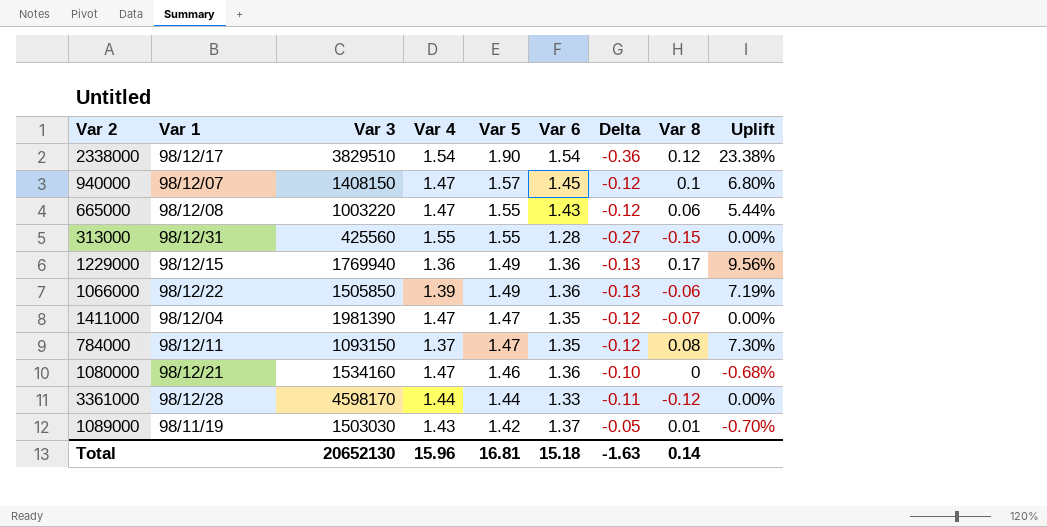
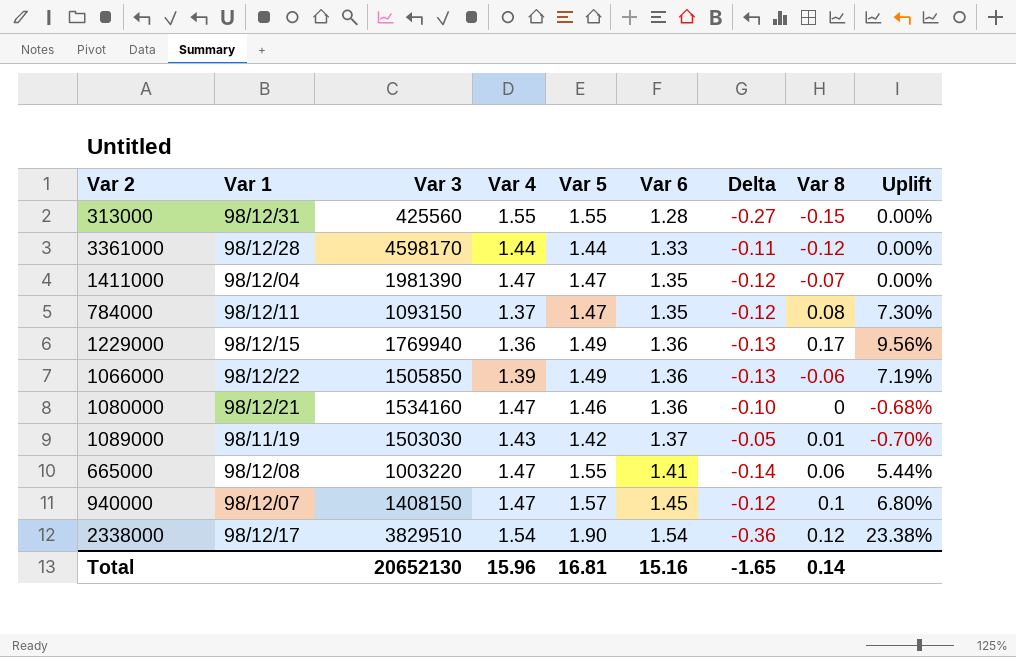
row order: Var 5 descending -> Var 6 ascending
665000 | Var 6: 1.43 -> 1.41
665000 | Delta: -0.12 -> -0.14
Total | Var 6: 15.18 -> 15.16
Total | Delta: -1.63 -> -1.65

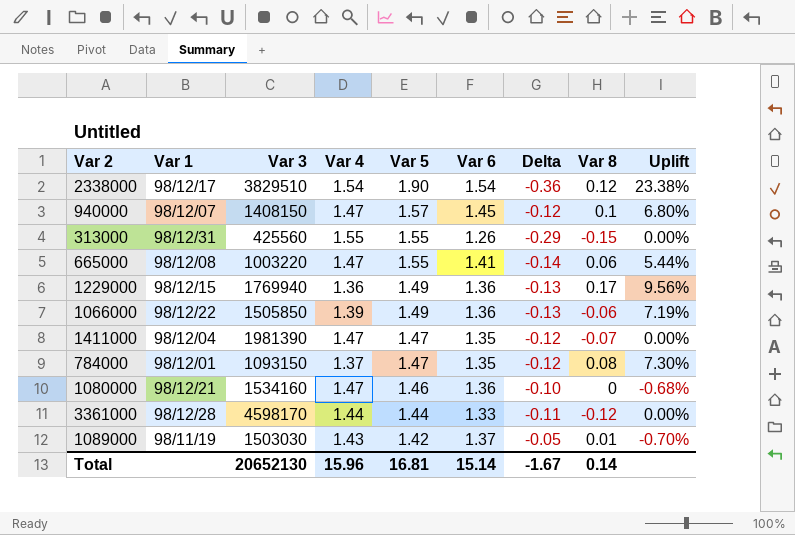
row order: Var 6 ascending -> Var 5 descending
313000 | Var 6: 1.28 -> 1.26
313000 | Delta: -0.27 -> -0.29
784000 | Var 1: 98/12/11 -> 98/12/01
Total | Var 6: 15.16 -> 15.14
Total | Delta: -1.65 -> -1.67

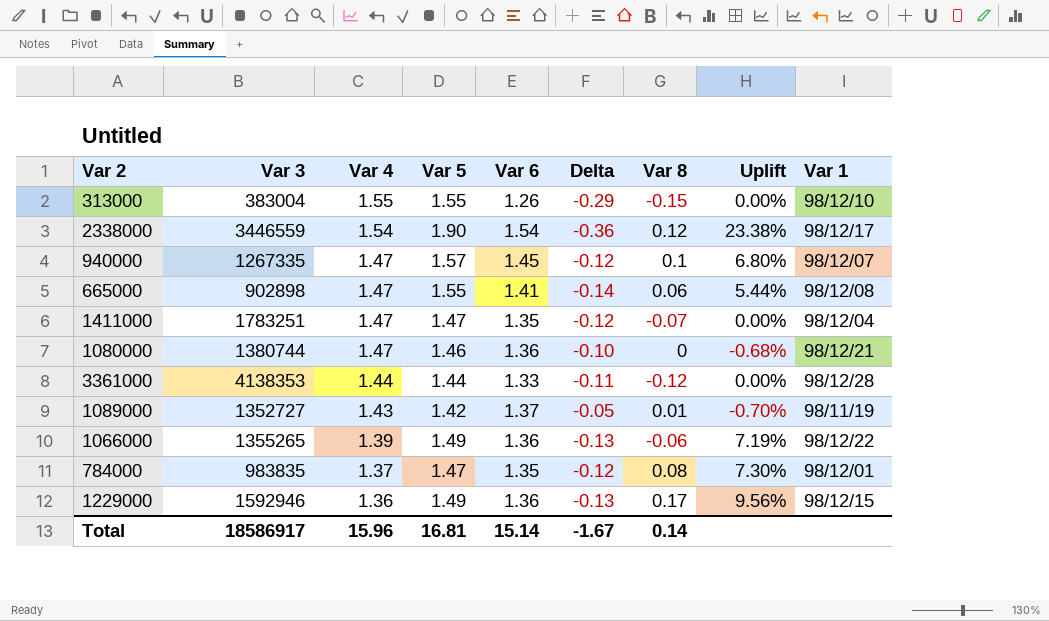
row order: Var 5 descending -> Var 4 descending
column Var 1 | position: 2 -> 9
313000 | Var 3: 425560 -> 383004
313000 | Var 1: 98/12/31 -> 98/12/10
2338000 | Var 3: 3829510 -> 3446559
940000 | Var 3: 1408150 -> 1267335
665000 | Var 3: 1003220 -> 902898
1411000 | Var 3: 1981390 -> 1783251
1080000 | Var 3: 1534160 -> 1380744
3361000 | Var 3: 4598170 -> 4138353
1089000 | Var 3: 1503030 -> 1352727
1066000 | Var 3: 1505850 -> 1355265
784000 | Var 3: 1093150 -> 983835
1229000 | Var 3: 1769940 -> 1592946
Total | Var 3: 20652130 -> 18586917

